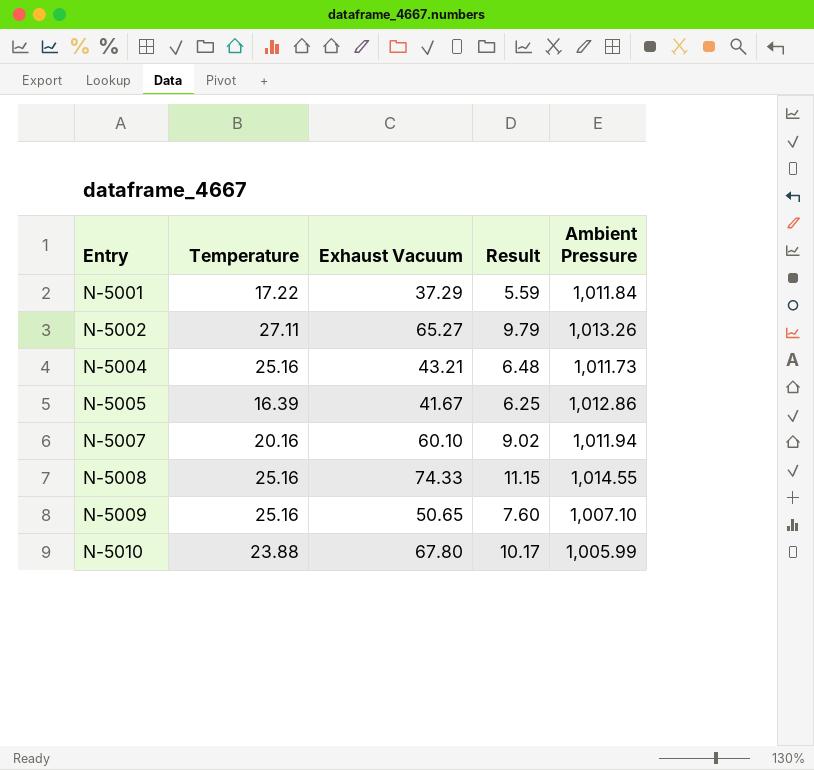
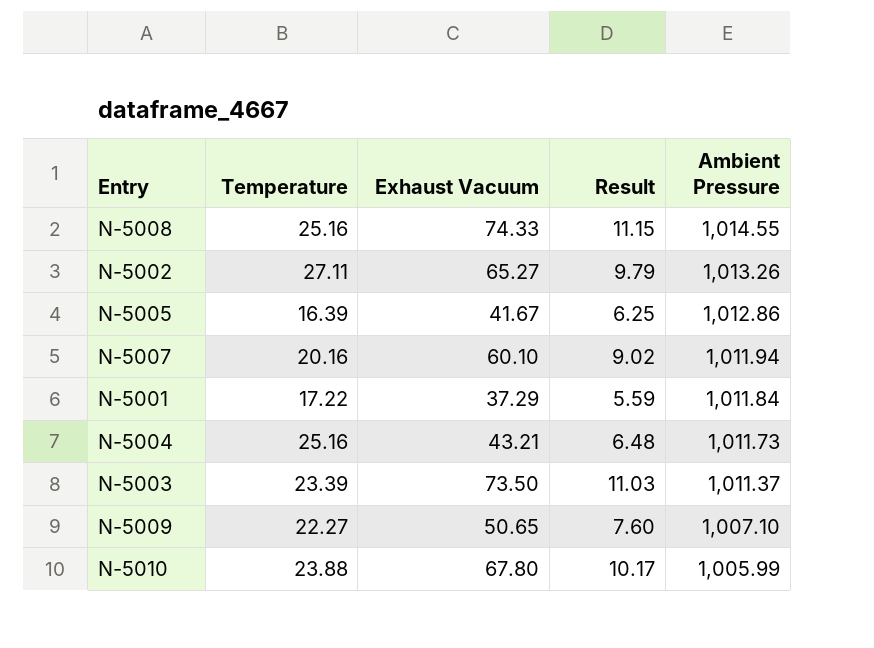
row order: Entry ascending -> Ambient Pressure descending
row N-5003: none -> 23.39 | 73.50 | 11.03 | 1,011.37
N-5009 | Temperature: 25.16 -> 22.27

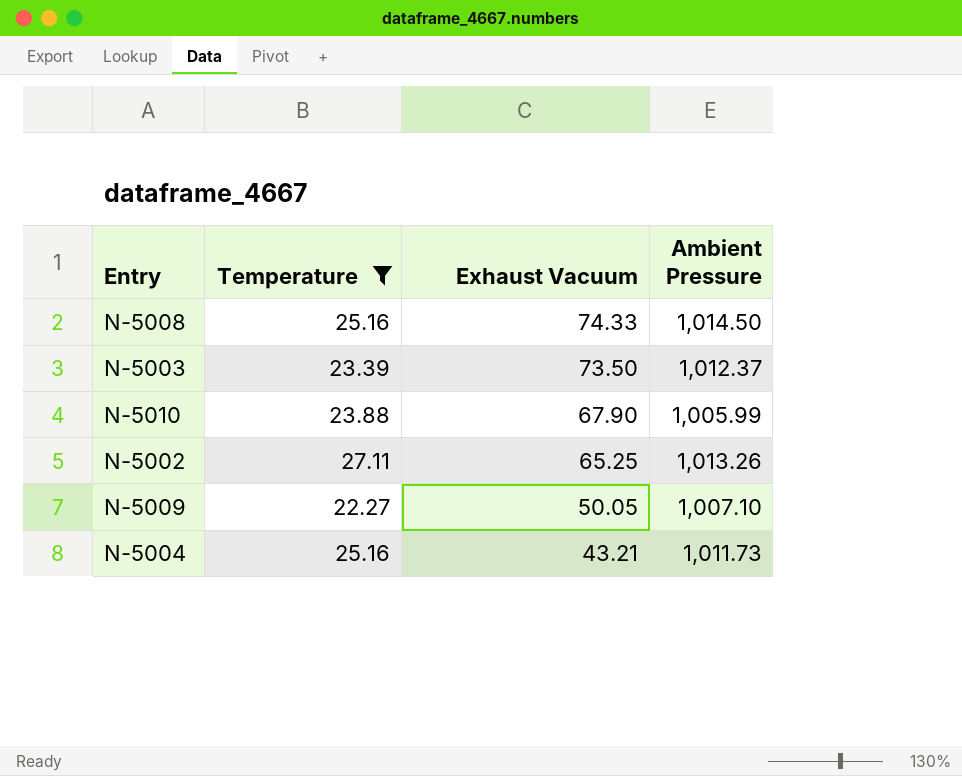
filter: none -> Temperature >= 22.27
row order: Ambient Pressure descending -> Exhaust Vacuum descending
column Result | formula: [Exhaust Vacuum] * 0.15 -> none
N-5008 | Ambient Pressure: 1,014.55 -> 1,014.50
N-5003 | Ambient Pressure: 1,011.37 -> 1,012.37
N-5010 | Exhaust Vacuum: 67.80 -> 67.90
N-5002 | Exhaust Vacuum: 65.27 -> 65.25
N-5009 | Exhaust Vacuum: 50.65 -> 50.05

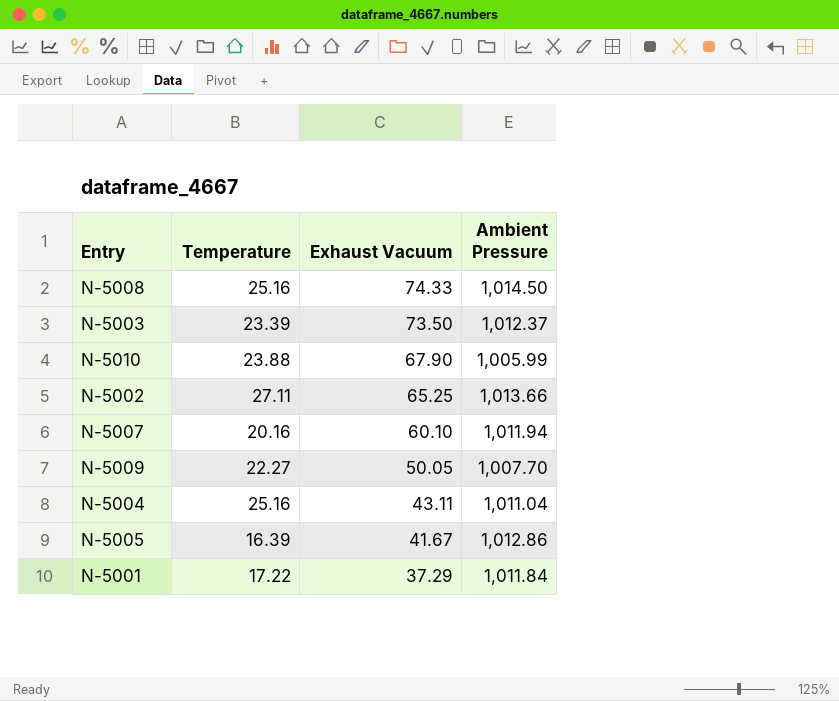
filter: Temperature >= 22.27 -> none
N-5002 | Ambient Pressure: 1,013.26 -> 1,013.66
N-5009 | Ambient Pressure: 1,007.10 -> 1,007.70
N-5004 | Exhaust Vacuum: 43.21 -> 43.11
N-5004 | Ambient Pressure: 1,011.73 -> 1,011.04

